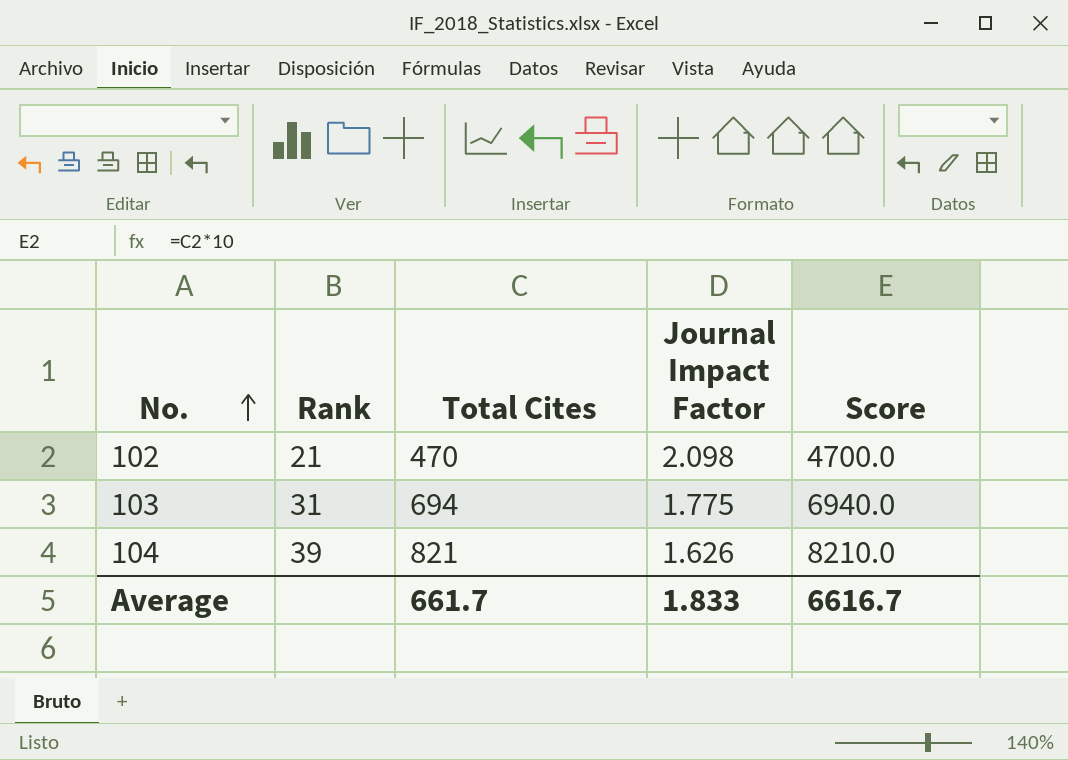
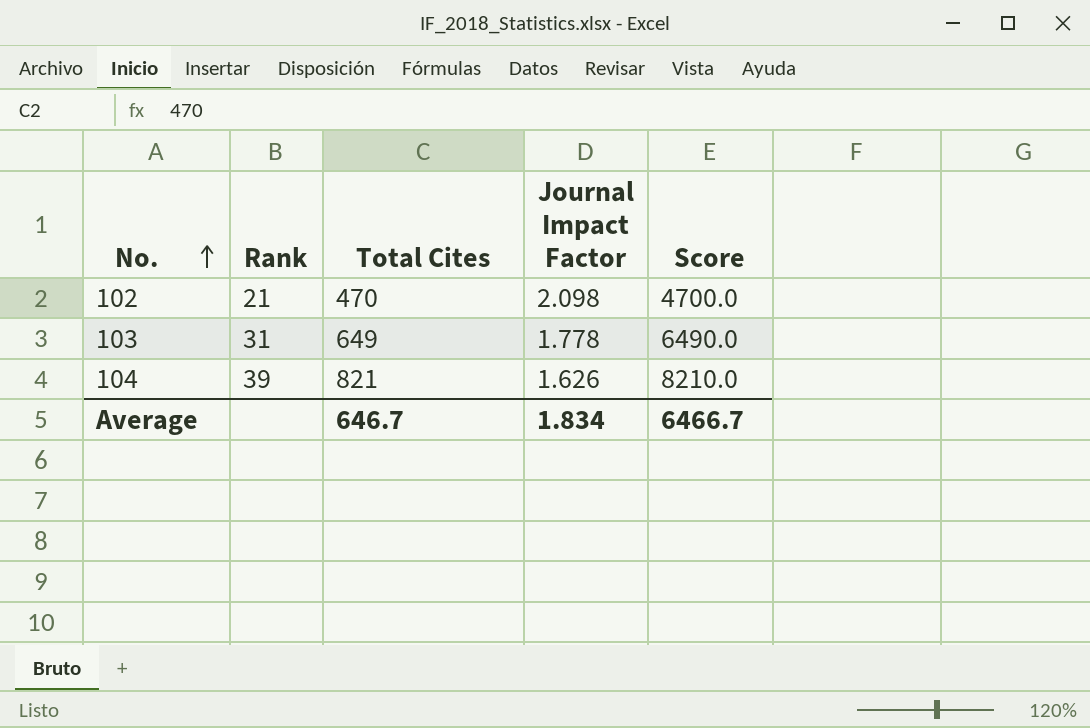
103 | Total Cites: 694 -> 649
103 | Journal Impact Factor: 1.775 -> 1.778
103 | Score: 6940.0 -> 6490.0
Average | Total Cites: 661.7 -> 646.7
Average | Journal Impact Factor: 1.833 -> 1.834
Average | Score: 6616.7 -> 6466.7

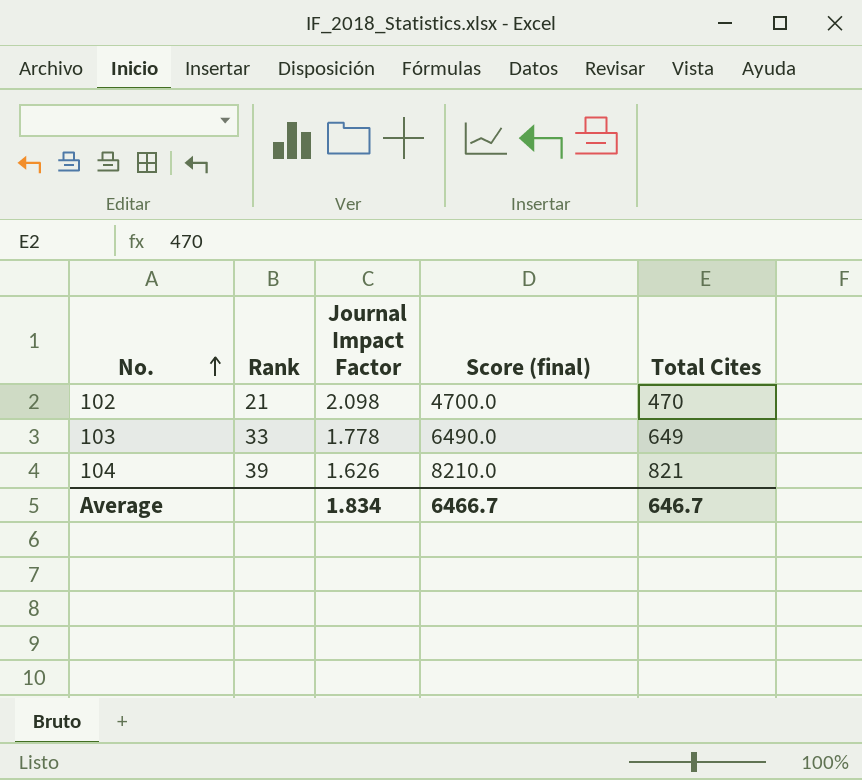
column name: Score -> Score (final)
column Total Cites | position: 3 -> 5
103 | Rank: 31 -> 33

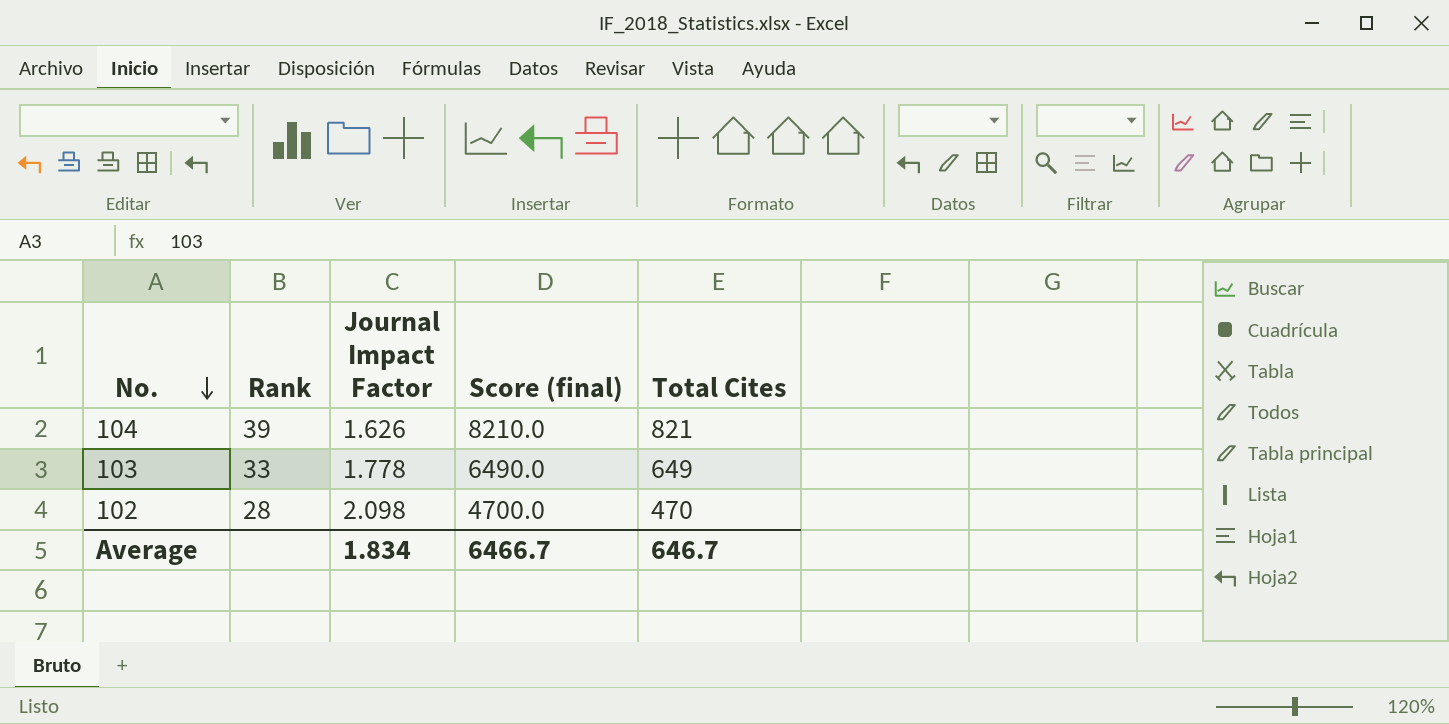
row order: No. ascending -> No. descending
102 | Rank: 21 -> 28

